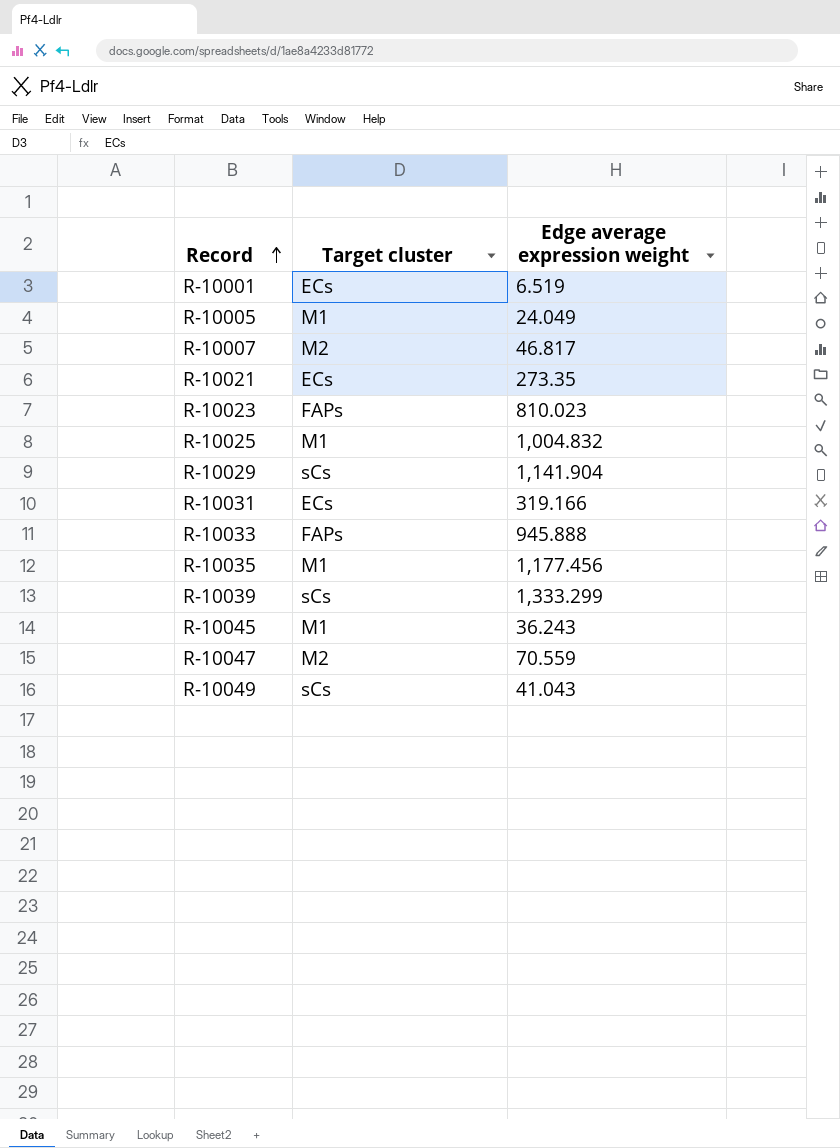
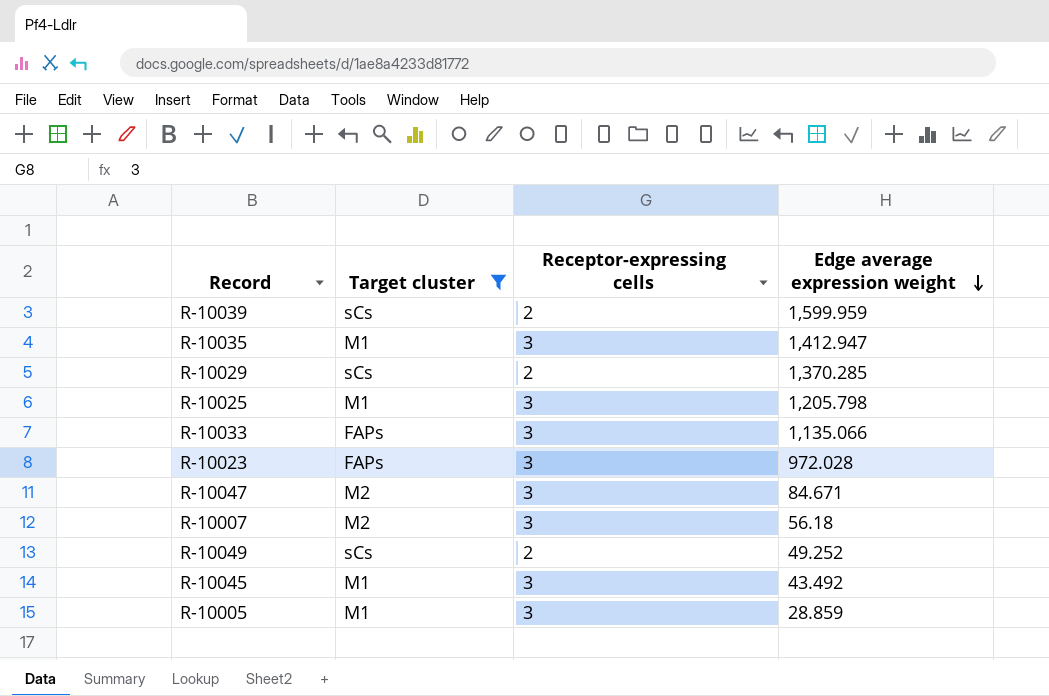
filter: none -> Target cluster != ECs
row order: Record ascending -> Edge average expression weight descending
column Receptor-expressing cells | position: none -> 3
R-10039 | Edge average expression weight: 1,333.299 -> 1,599.959
R-10035 | Edge average expression weight: 1,177.456 -> 1,412.947
R-10029 | Edge average expression weight: 1,141.904 -> 1,370.285
R-10025 | Edge average expression weight: 1,004.832 -> 1,205.798
R-10033 | Edge average expression weight: 945.888 -> 1,135.066
R-10023 | Edge average expression weight: 810.023 -> 972.028
R-10047 | Edge average expression weight: 70.559 -> 84.671
R-10007 | Edge average expression weight: 46.817 -> 56.18
R-10049 | Edge average expression weight: 41.043 -> 49.252
R-10045 | Edge average expression weight: 36.243 -> 43.492
R-10005 | Edge average expression weight: 24.049 -> 28.859

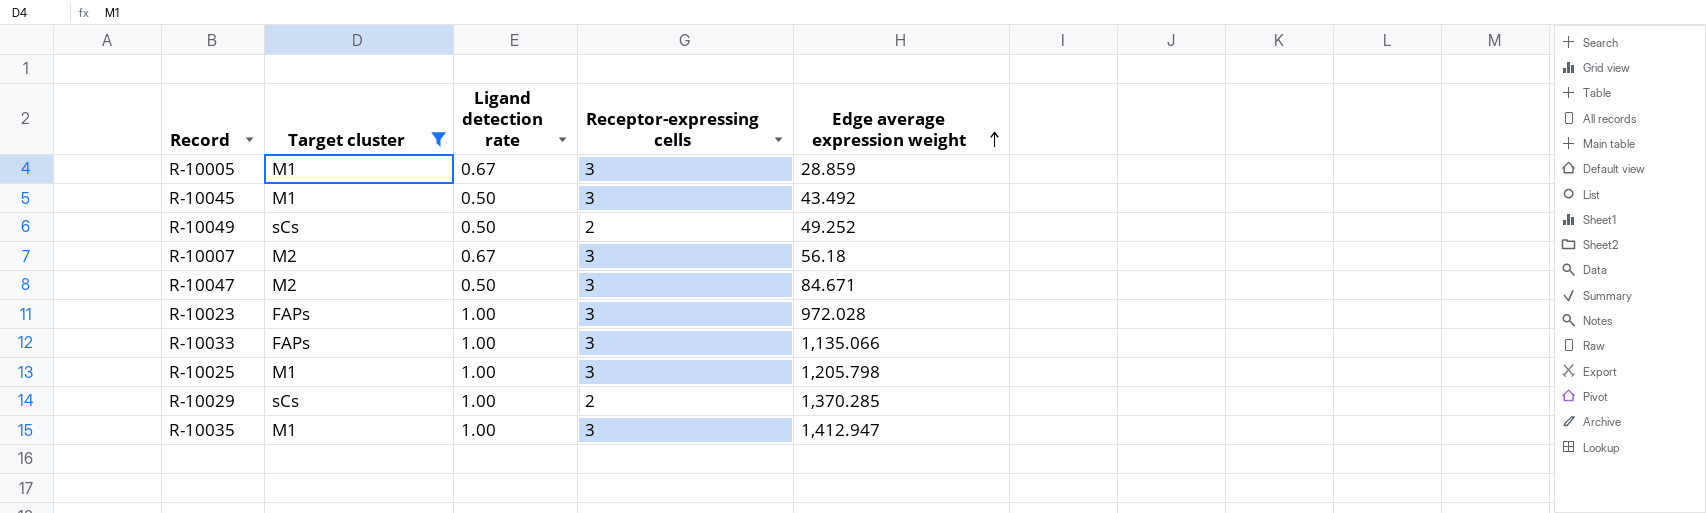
row order: Edge average expression weight descending -> Edge average expression weight ascending
column Ligand detection rate | position: none -> 3
row R-10039: sCs | 2 | 1,599.959 -> none

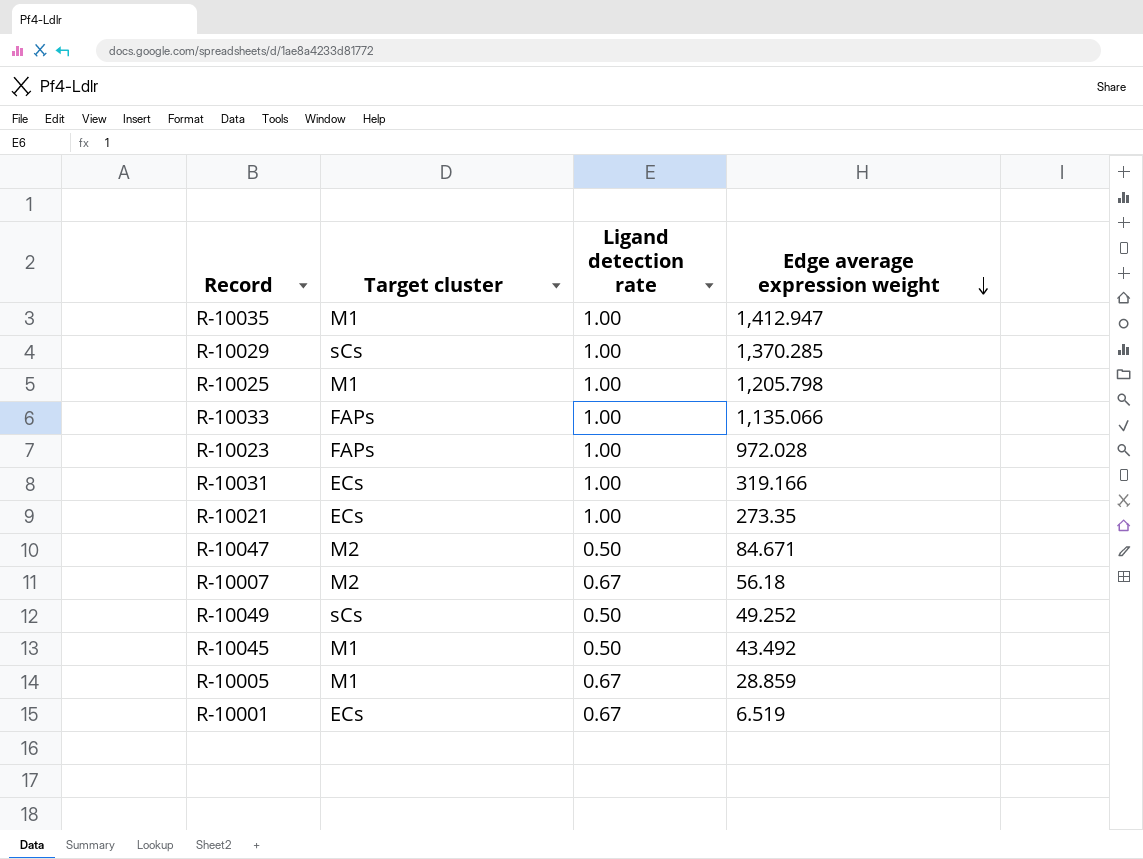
filter: Target cluster != ECs -> none
row order: Edge average expression weight ascending -> Edge average expression weight descending
column Receptor-expressing cells | position: 4 -> none

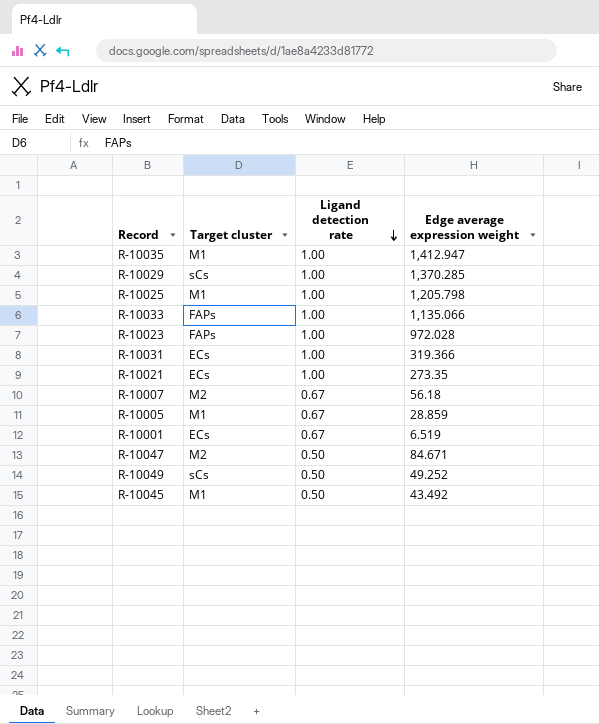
row order: Edge average expression weight descending -> Ligand detection rate descending
R-10031 | Edge average expression weight: 319.166 -> 319.366

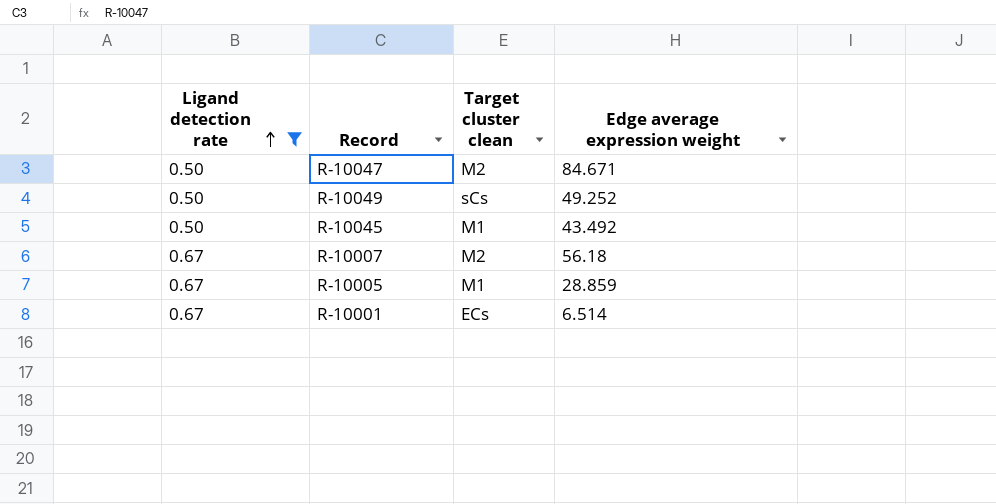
filter: none -> Ligand detection rate != 1.00
row order: Ligand detection rate descending -> Ligand detection rate ascending
column Ligand detection rate | position: 3 -> 1
column name: Target cluster -> Target cluster clean
R-10001 | Edge average expression weight: 6.519 -> 6.514

